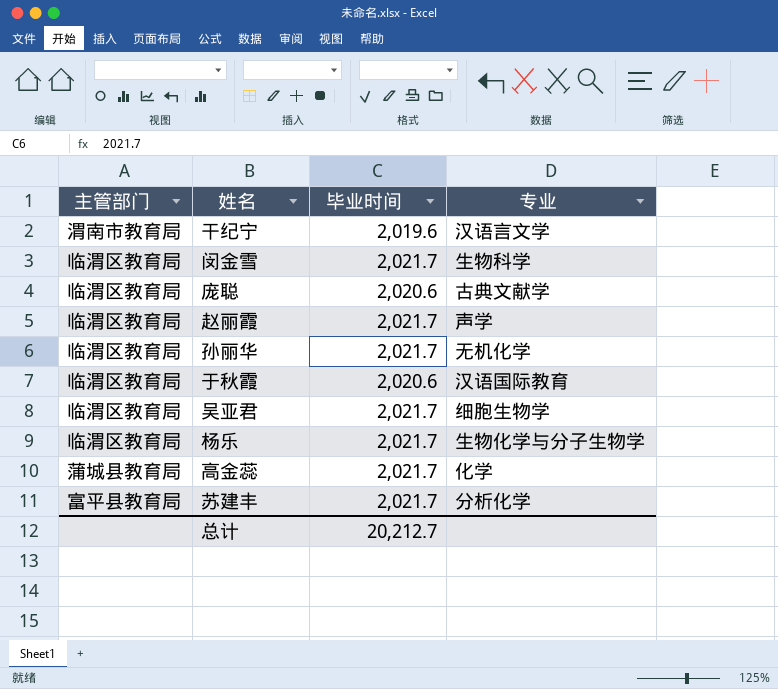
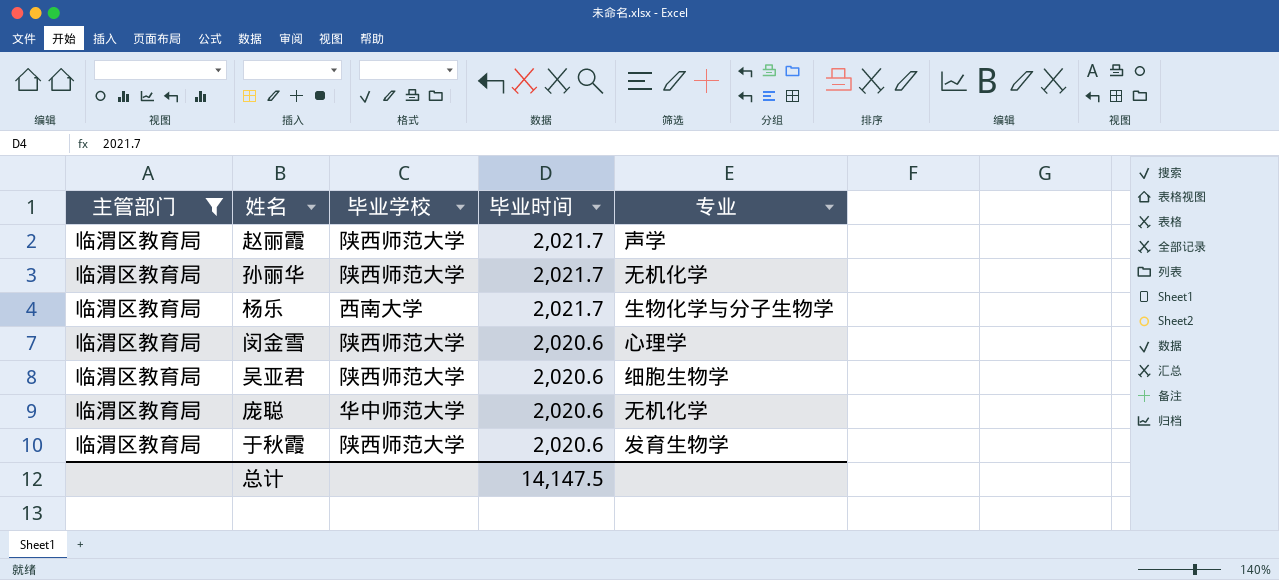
filter: none -> 主管部门 = 临渭区教育局
row order: none -> 毕业时间 descending
column 毕业学校 | position: none -> 3
闵金雪 | 毕业时间: 2,021.7 -> 2,020.6
闵金雪 | 专业: 生物科学 -> 心理学
吴亚君 | 毕业时间: 2,021.7 -> 2,020.6
庞聪 | 专业: 古典文献学 -> 无机化学
于秋霞 | 专业: 汉语国际教育 -> 发育生物学
总计 | 毕业时间: 20,212.7 -> 14,147.5

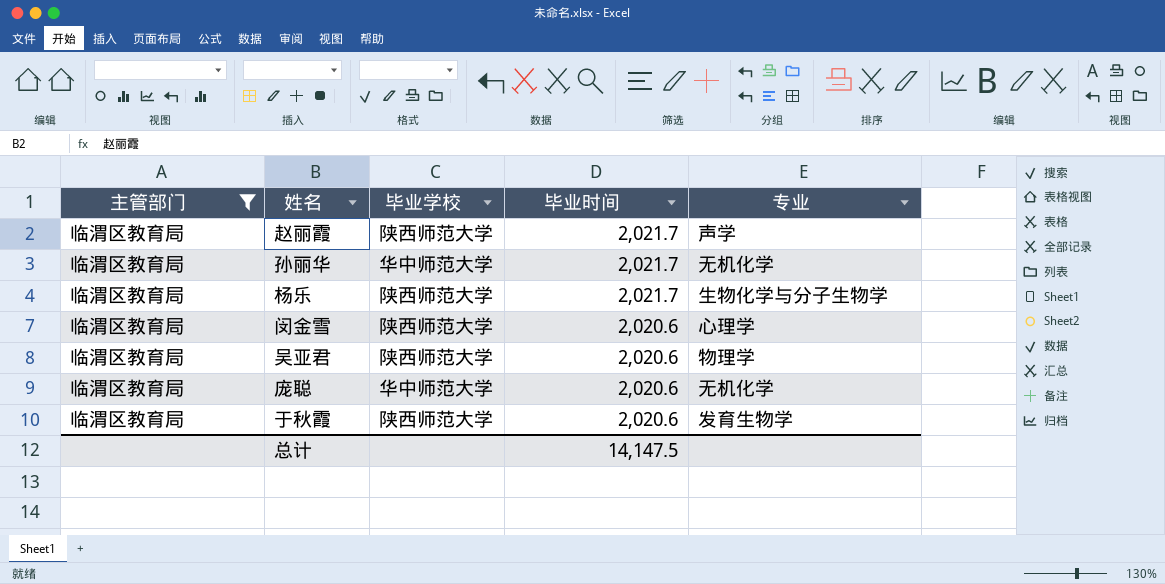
孙丽华 | 毕业学校: 陕西师范大学 -> 华中师范大学
杨乐 | 毕业学校: 西南大学 -> 陕西师范大学
吴亚君 | 专业: 细胞生物学 -> 物理学

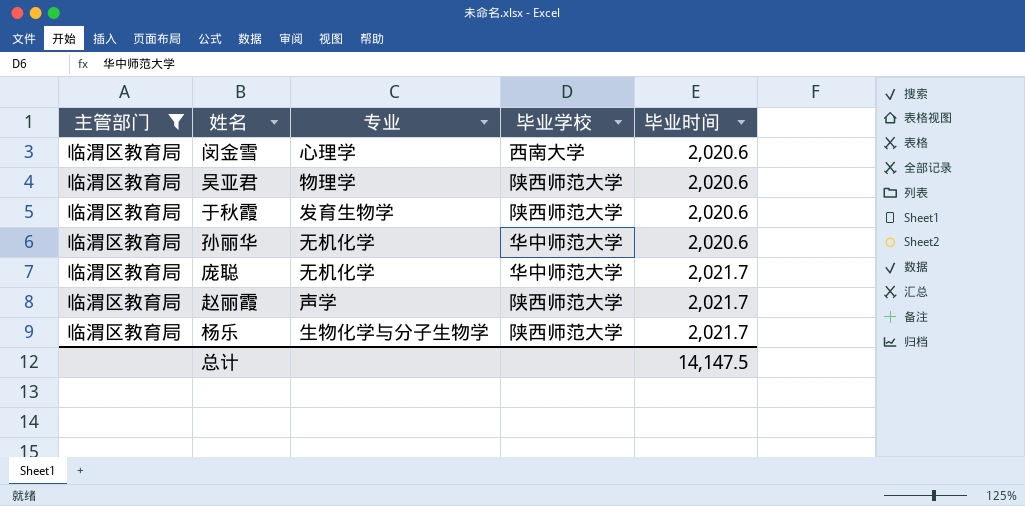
row order: 毕业时间 descending -> 毕业时间 ascending
column 专业 | position: 5 -> 3
闵金雪 | 毕业学校: 陕西师范大学 -> 西南大学
孙丽华 | 毕业时间: 2,021.7 -> 2,020.6
庞聪 | 毕业时间: 2,020.6 -> 2,021.7

